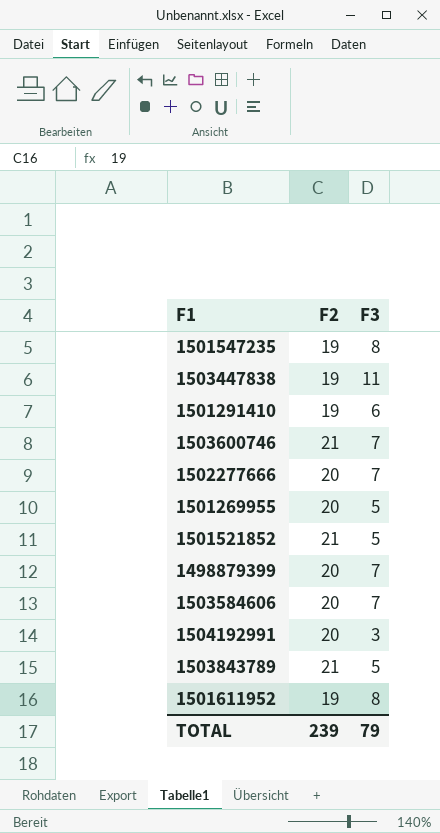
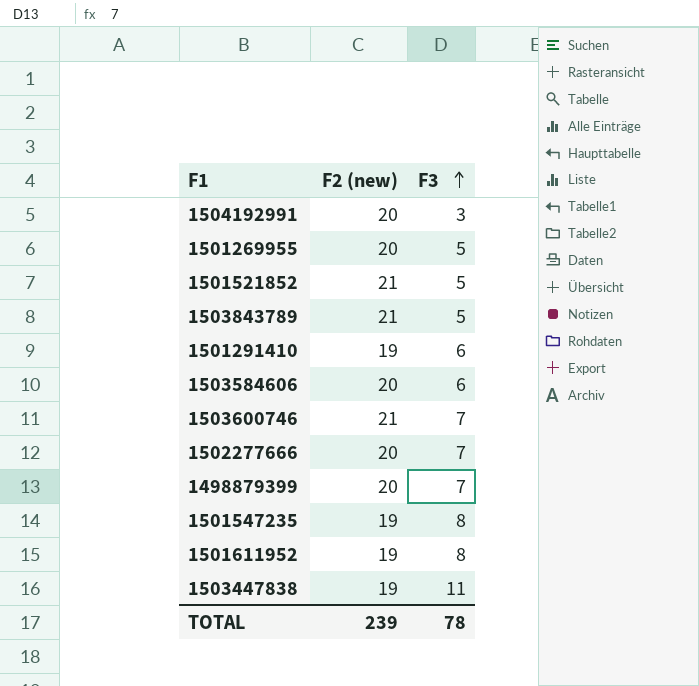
row order: none -> F3 ascending
column name: F2 -> F2 (new)
1503584606 | F3: 7 -> 6
TOTAL | F3: 79 -> 78

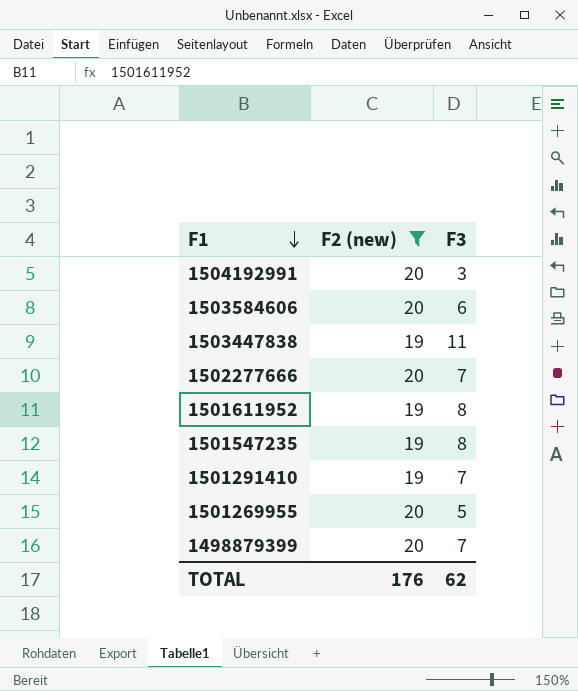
filter: none -> F2 (new) != 21
row order: F3 ascending -> F1 descending
1501291410 | F3: 6 -> 7
TOTAL | F2 (new): 239 -> 176
TOTAL | F3: 78 -> 62

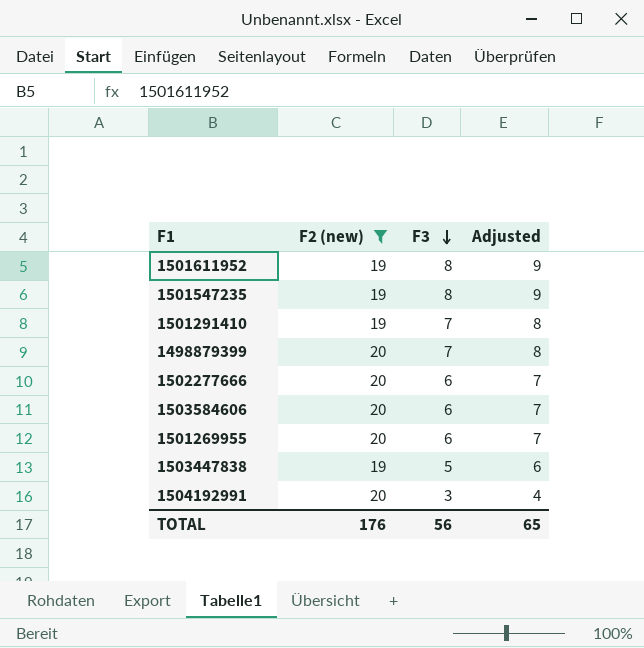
row order: F1 descending -> F3 descending
column Adjusted | formula: none -> [F3] + 1
1502277666 | F3: 7 -> 6
1501269955 | F3: 5 -> 6
1503447838 | F3: 11 -> 5
TOTAL | F3: 62 -> 56

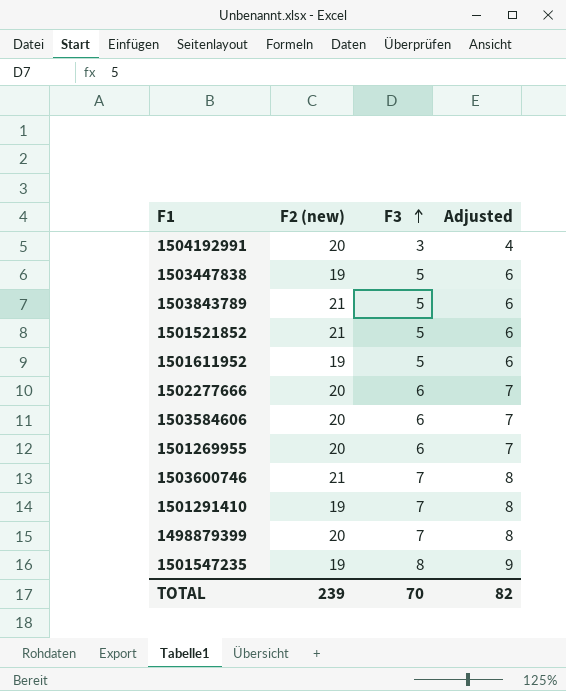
filter: F2 (new) != 21 -> none
row order: F3 descending -> F3 ascending
1501611952 | F3: 8 -> 5
1501611952 | Adjusted: 9 -> 6
TOTAL | F2 (new): 176 -> 239
TOTAL | F3: 56 -> 70
TOTAL | Adjusted: 65 -> 82

